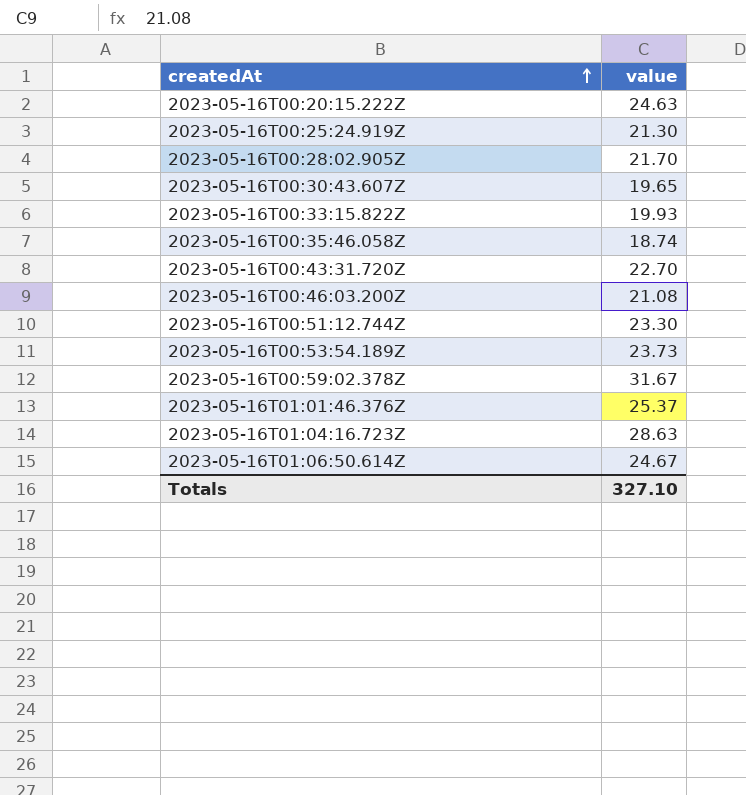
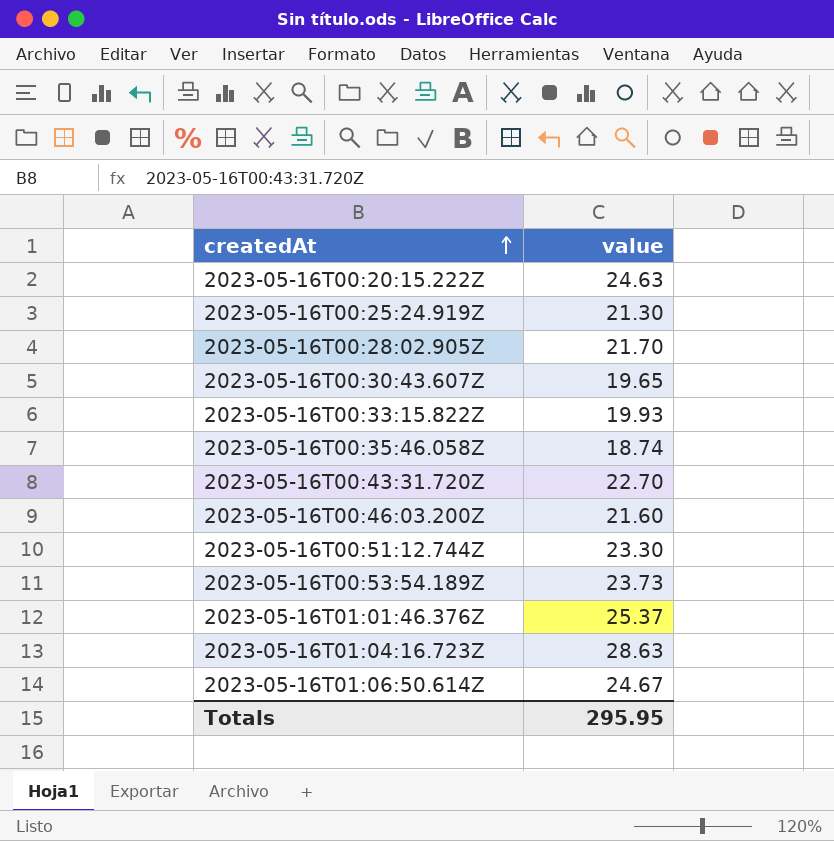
row 2023-05-16T00:59:02.378Z: 31.67 -> none
2023-05-16T00:46:03.200Z | value: 21.08 -> 21.60
Totals | value: 327.10 -> 295.95

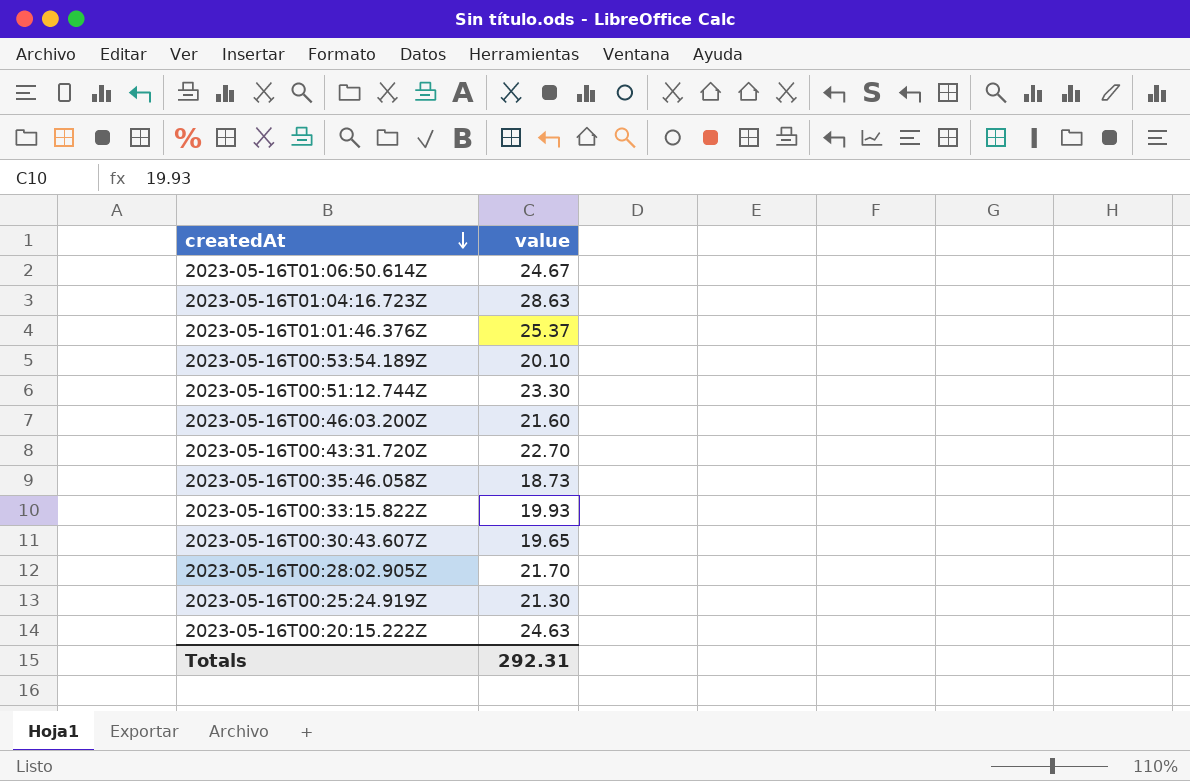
row order: createdAt ascending -> createdAt descending
2023-05-16T00:53:54.189Z | value: 23.73 -> 20.10
2023-05-16T00:35:46.058Z | value: 18.74 -> 18.73
Totals | value: 295.95 -> 292.31

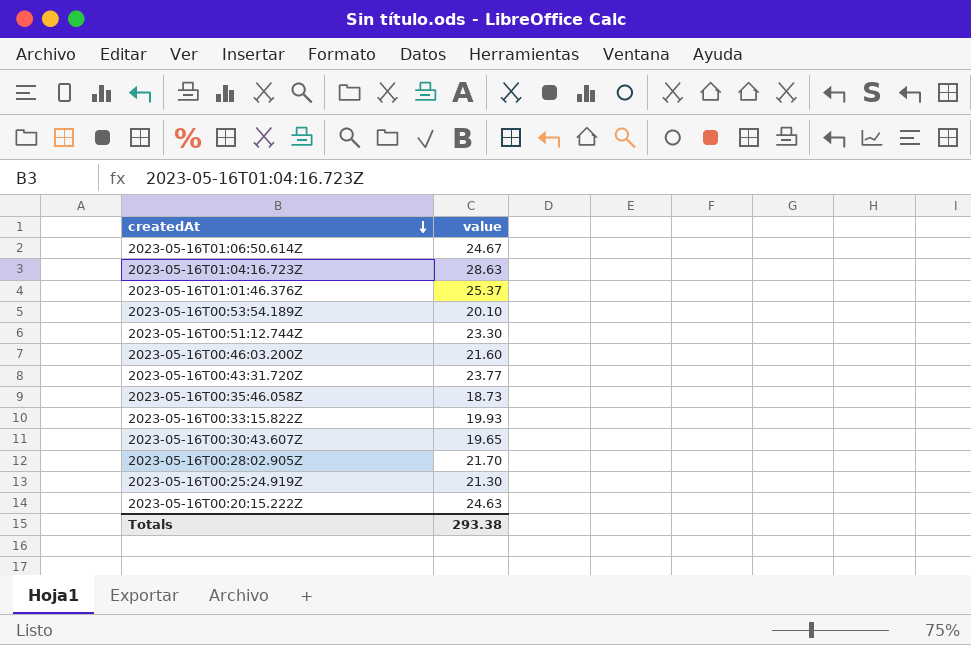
2023-05-16T00:43:31.720Z | value: 22.70 -> 23.77
Totals | value: 292.31 -> 293.38

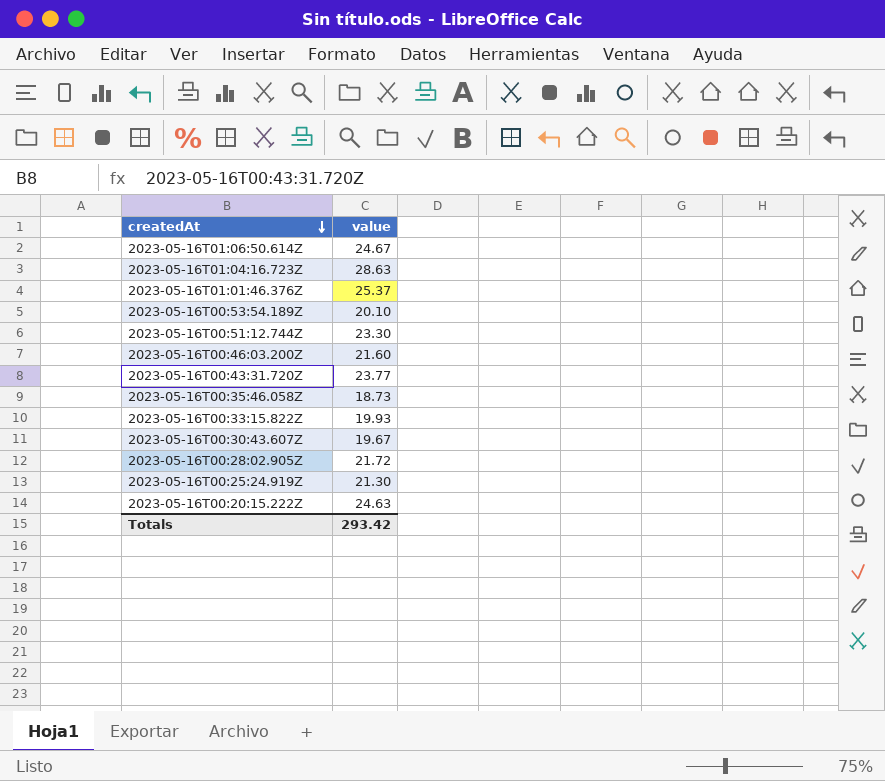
2023-05-16T00:30:43.607Z | value: 19.65 -> 19.67
2023-05-16T00:28:02.905Z | value: 21.70 -> 21.72
Totals | value: 293.38 -> 293.42

